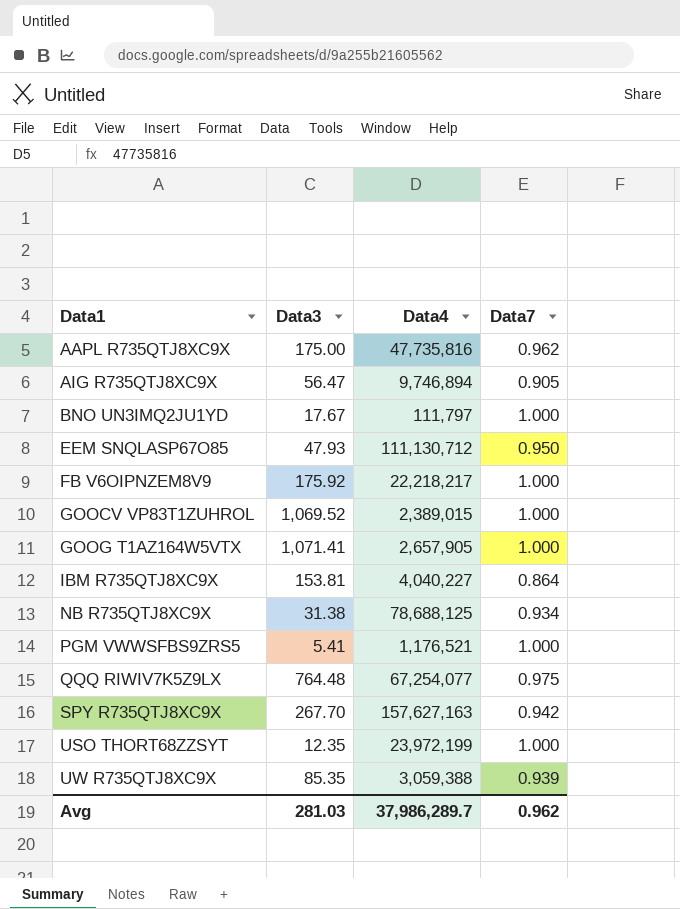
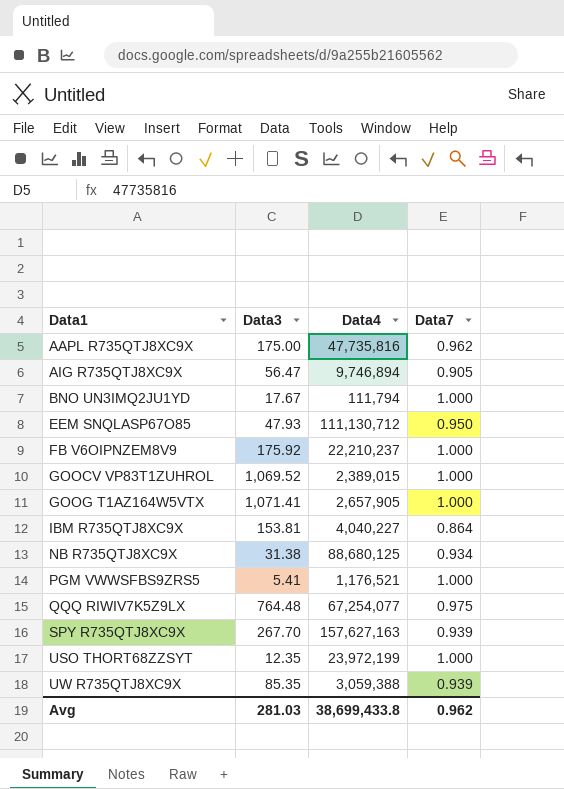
BNO UN3IMQ2JU1YD | Data4: 111,797 -> 111,794
FB V6OIPNZEM8V9 | Data4: 22,218,217 -> 22,210,237
NB R735QTJ8XC9X | Data4: 78,688,125 -> 88,680,125
SPY R735QTJ8XC9X | Data7: 0.942 -> 0.939
Avg | Data4: 37,986,289.7 -> 38,699,433.8

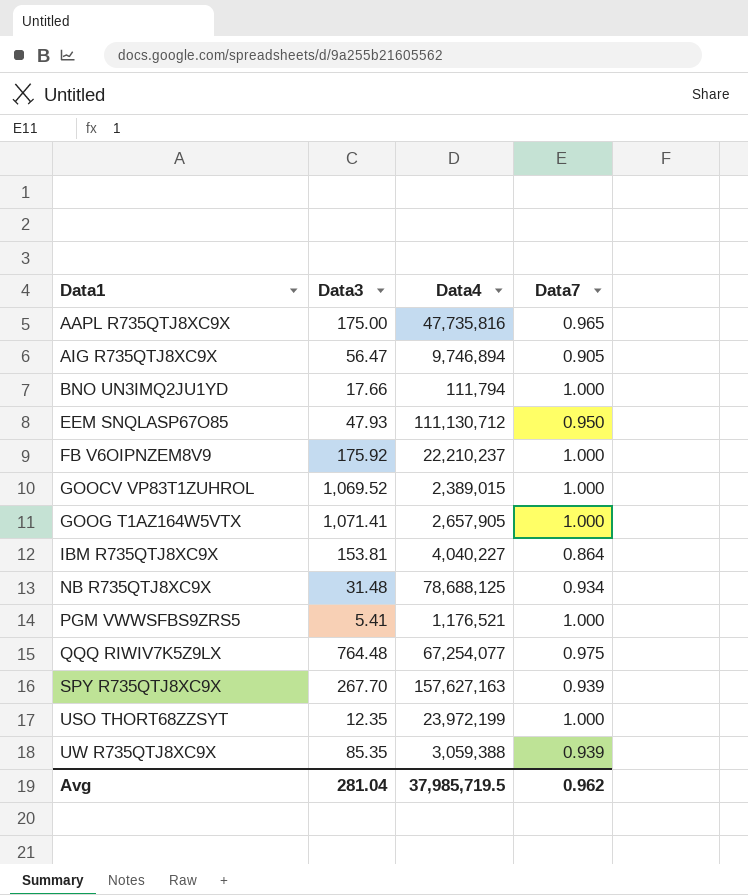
AAPL R735QTJ8XC9X | Data7: 0.962 -> 0.965
BNO UN3IMQ2JU1YD | Data3: 17.67 -> 17.66
NB R735QTJ8XC9X | Data3: 31.38 -> 31.48
NB R735QTJ8XC9X | Data4: 88,680,125 -> 78,688,125
Avg | Data3: 281.03 -> 281.04
Avg | Data4: 38,699,433.8 -> 37,985,719.5

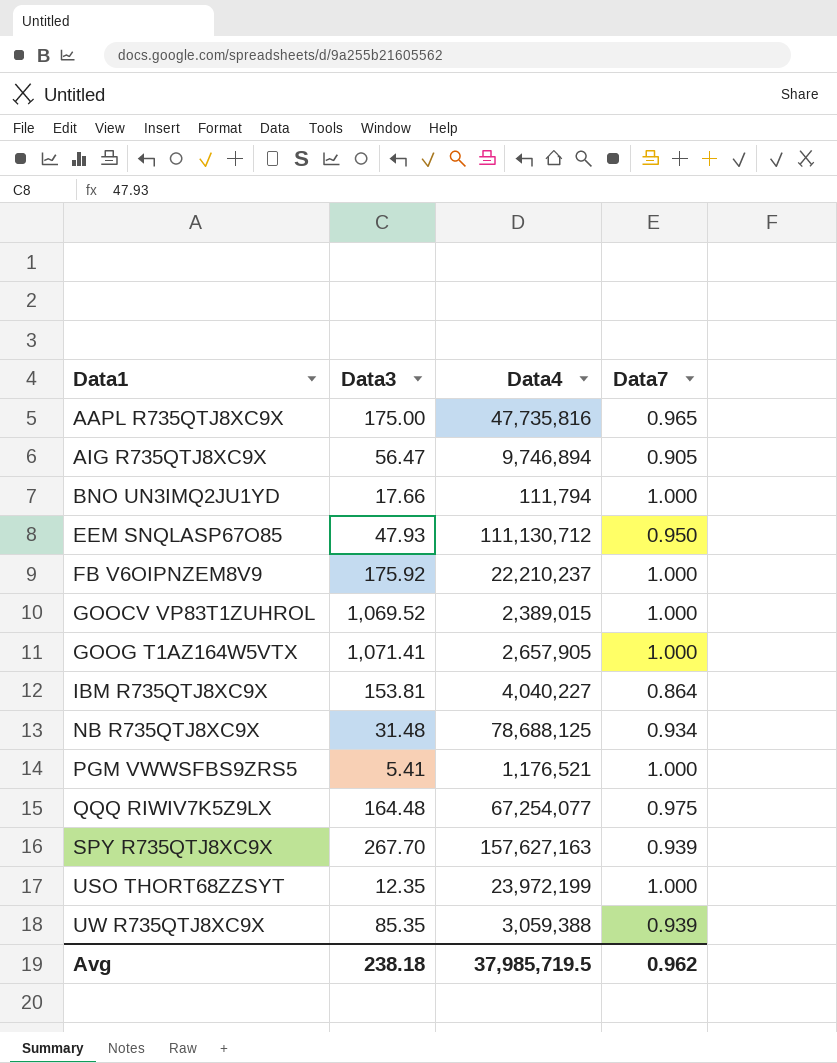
QQQ RIWIV7K5Z9LX | Data3: 764.48 -> 164.48
Avg | Data3: 281.04 -> 238.18

